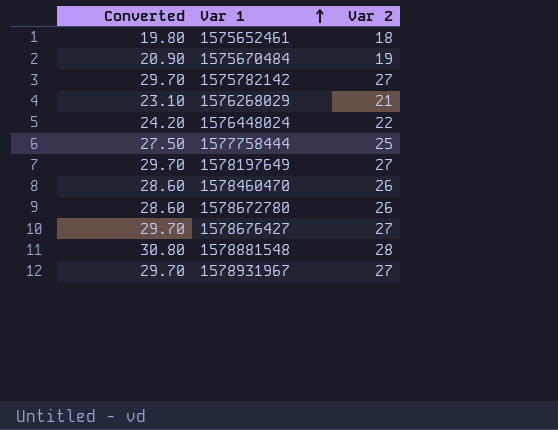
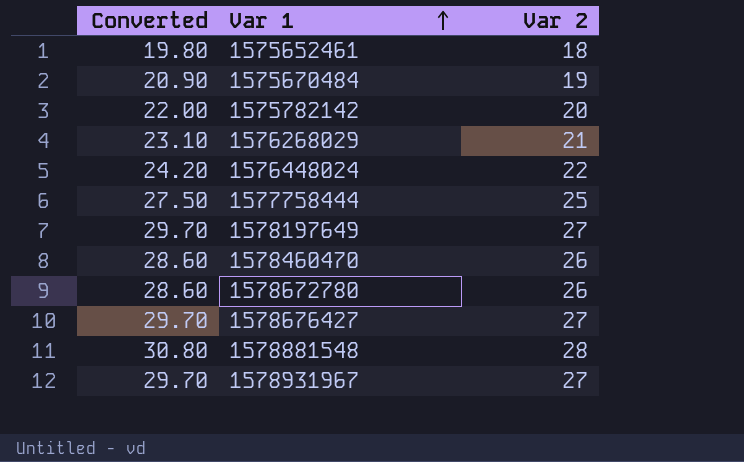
1575782142 | Converted: 29.70 -> 22.00
1575782142 | Var 2: 27 -> 20

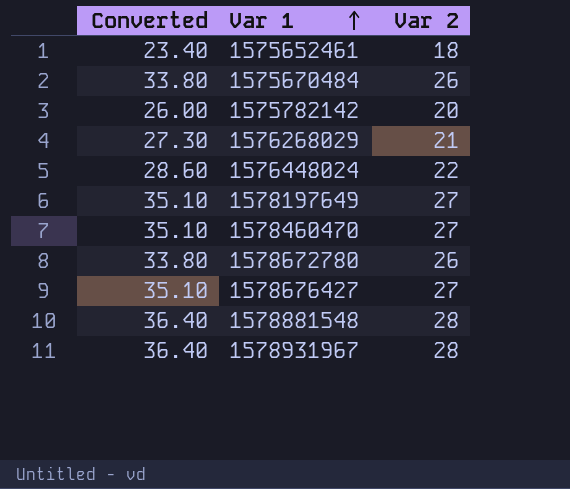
column Converted | formula: [Var 2] * 1.1 -> [Var 2] * 1.3
row 1577758444: 27.50 | 25 -> none
1575670484 | Var 2: 19 -> 26
1578460470 | Var 2: 26 -> 27
1578931967 | Var 2: 27 -> 28

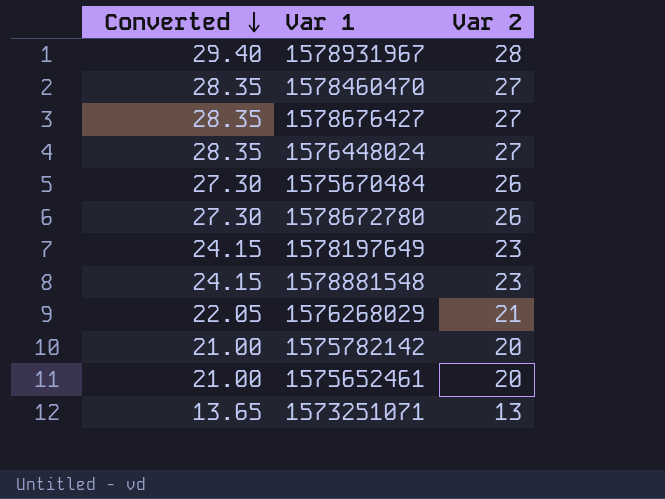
row order: Var 1 ascending -> Converted descending
column Converted | formula: [Var 2] * 1.3 -> [Var 2] * 1.05
1576448024 | Var 2: 22 -> 27
1578197649 | Var 2: 27 -> 23
1578881548 | Var 2: 28 -> 23
1575652461 | Var 2: 18 -> 20
row 1573251071: none -> 13.65 | 13

